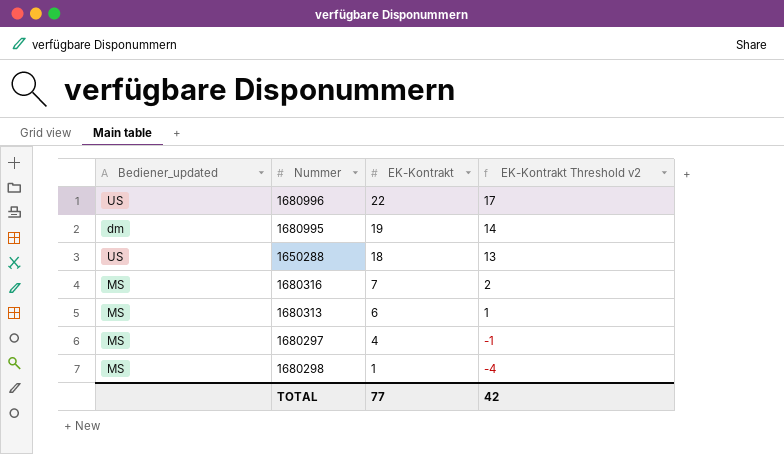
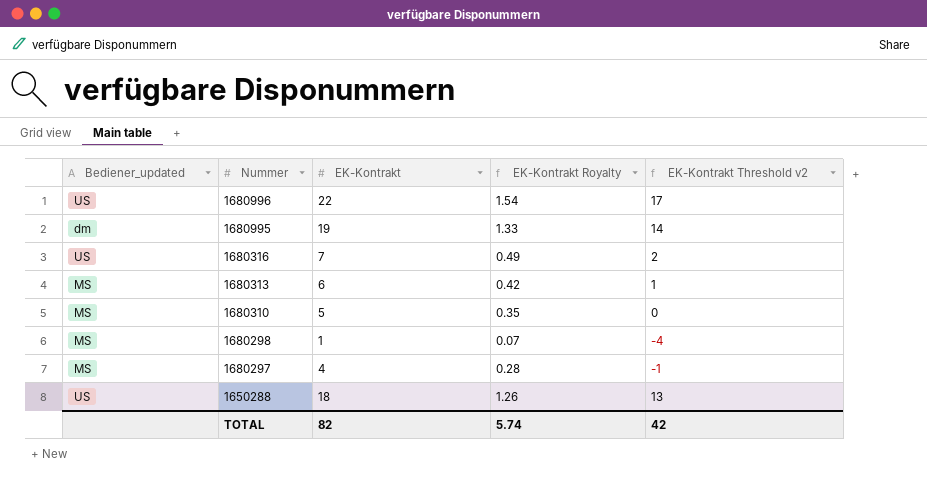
row order: EK-Kontrakt descending -> Nummer descending
column EK-Kontrakt Royalty | formula: none -> [EK-Kontrakt] * 0.07
1680316 | Bediener_updated: MS -> US
row 1680310: none -> MS | 5 | 0.35 | 0
TOTAL | EK-Kontrakt: 77 -> 82

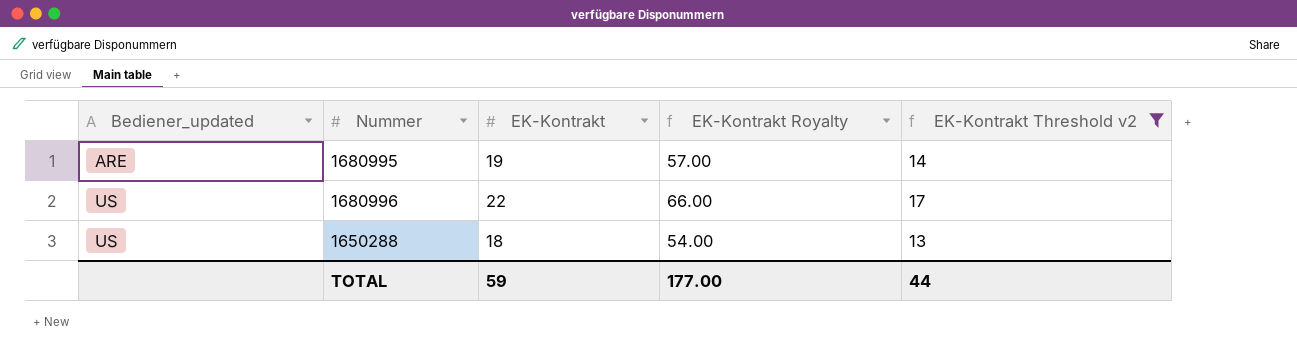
filter: none -> EK-Kontrakt Threshold v2 >= 13
row order: Nummer descending -> Bediener_updated ascending
column EK-Kontrakt Royalty | formula: [EK-Kontrakt] * 0.07 -> [EK-Kontrakt] * 3
1680995 | Bediener_updated: dm -> ARE
TOTAL | EK-Kontrakt: 82 -> 59
TOTAL | EK-Kontrakt Royalty: 5.74 -> 177.00
TOTAL | EK-Kontrakt Threshold v2: 42 -> 44

